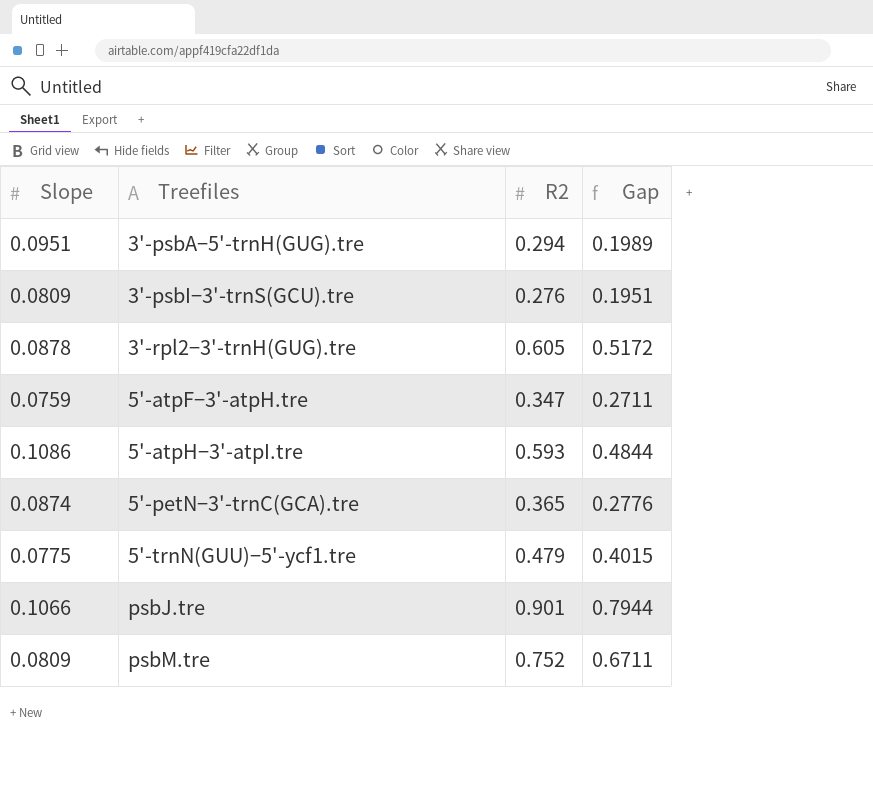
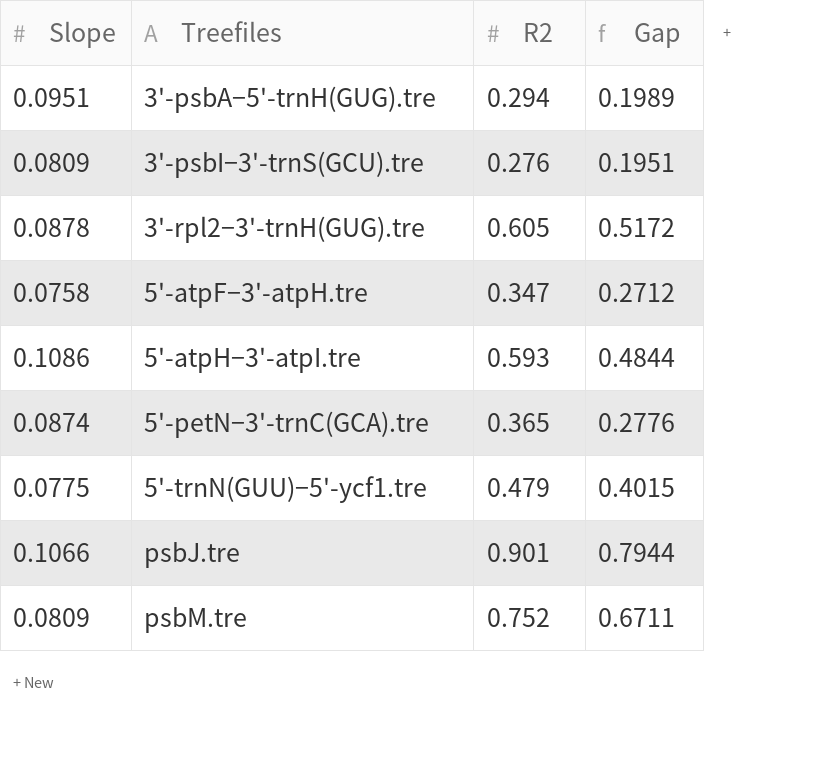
5'-atpF−3'-atpH.tre | Slope: 0.0759 -> 0.0758
5'-atpF−3'-atpH.tre | Gap: 0.2711 -> 0.2712

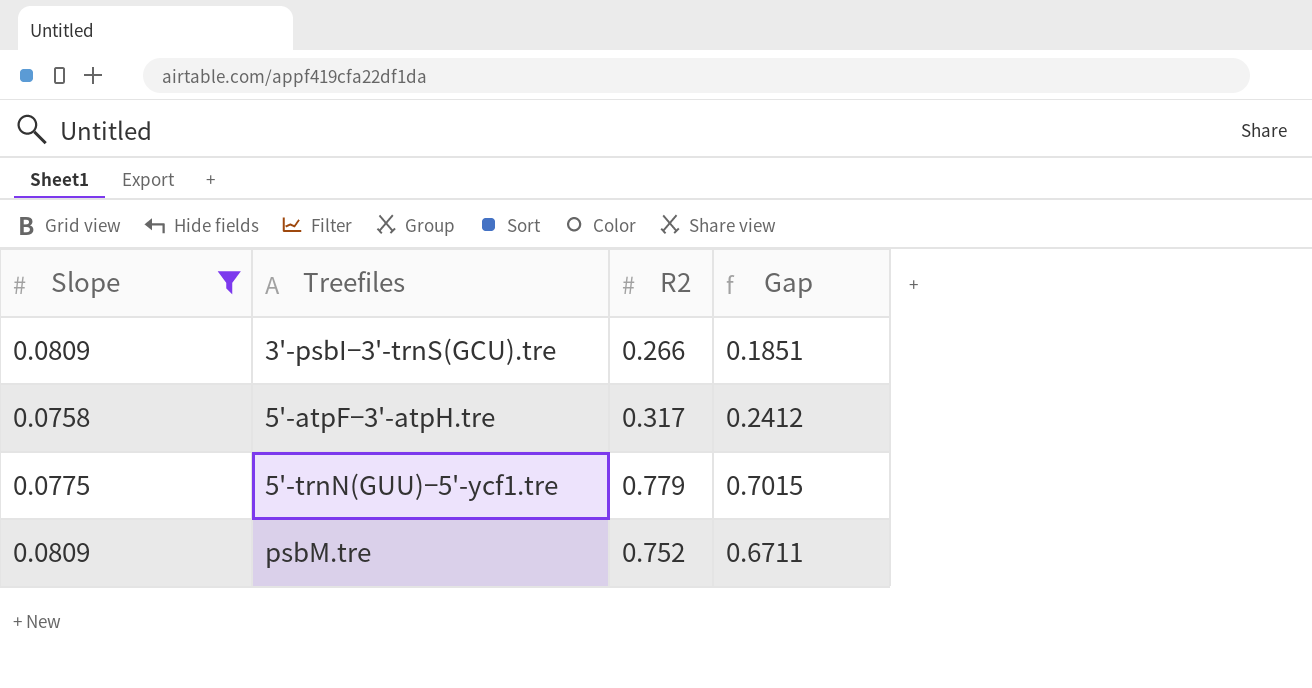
filter: none -> Slope <= 0.0809
3'-psbI−3'-trnS(GCU).tre | R2: 0.276 -> 0.266
3'-psbI−3'-trnS(GCU).tre | Gap: 0.1951 -> 0.1851
5'-atpF−3'-atpH.tre | R2: 0.347 -> 0.317
5'-atpF−3'-atpH.tre | Gap: 0.2712 -> 0.2412
5'-trnN(GUU)−5'-ycf1.tre | R2: 0.479 -> 0.779
5'-trnN(GUU)−5'-ycf1.tre | Gap: 0.4015 -> 0.7015

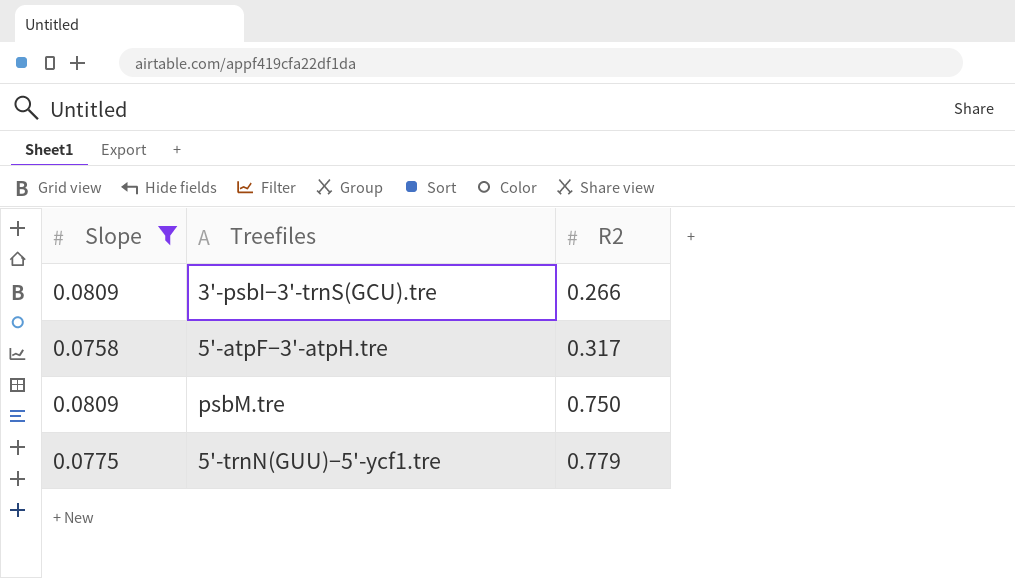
row order: Treefiles ascending -> R2 ascending
column Gap | formula: [R2] - [Slope] -> none
psbM.tre | R2: 0.752 -> 0.750

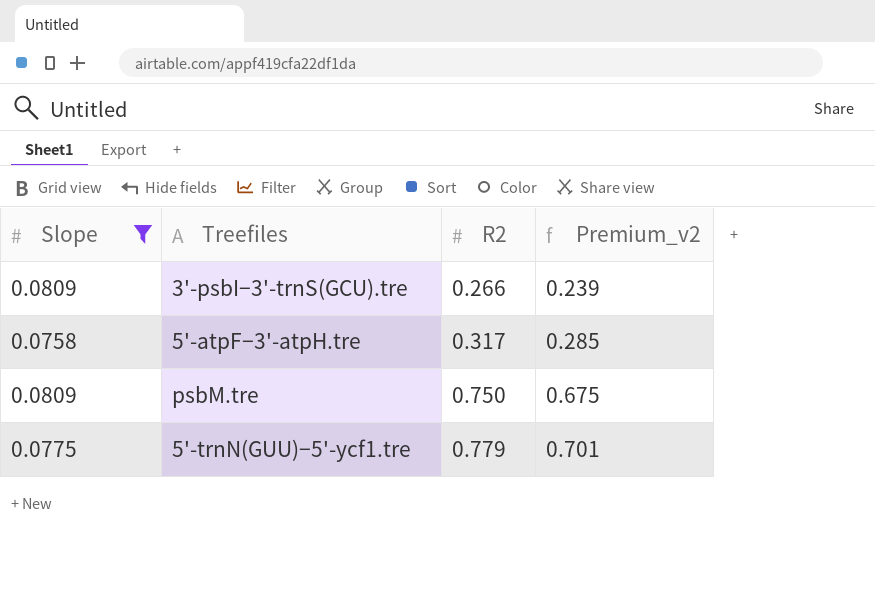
column Premium_v2 | formula: none -> [R2] * 0.9

